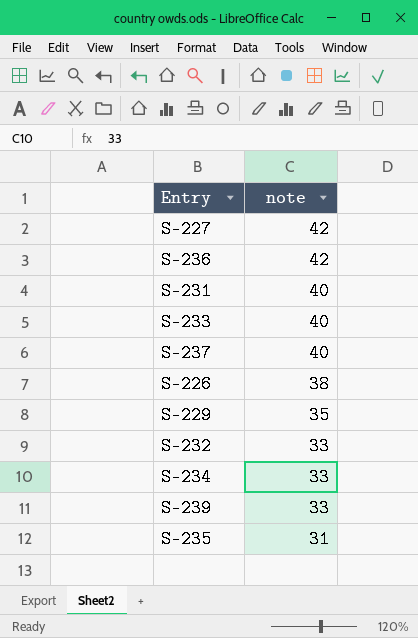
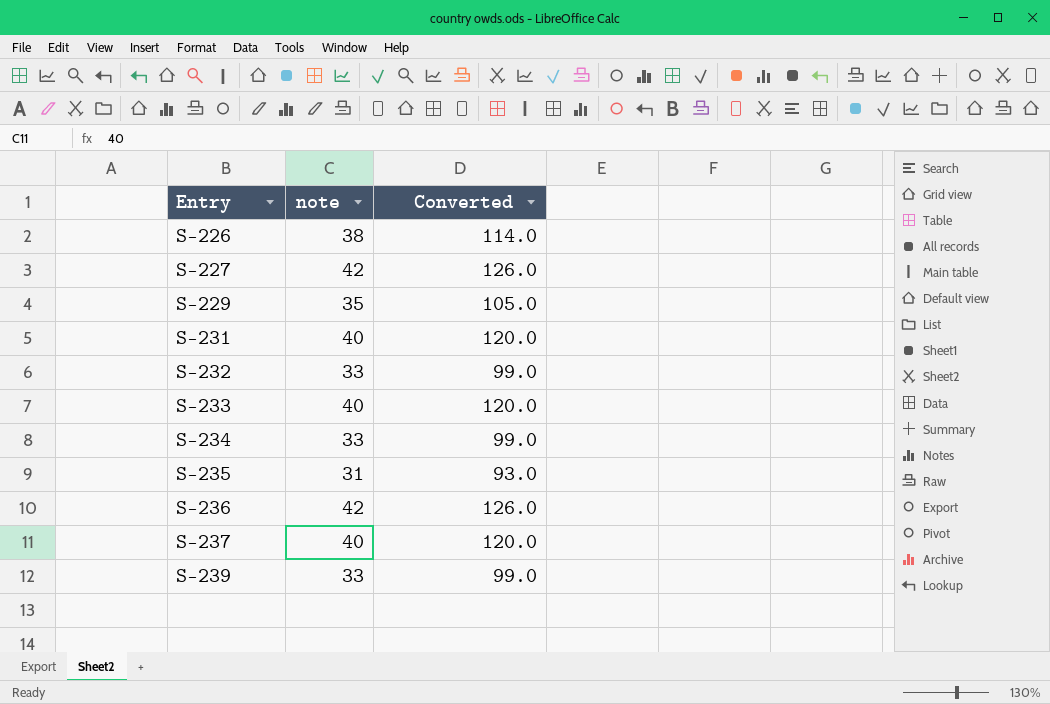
row order: note descending -> Entry ascending
column Converted | formula: none -> [note] * 3

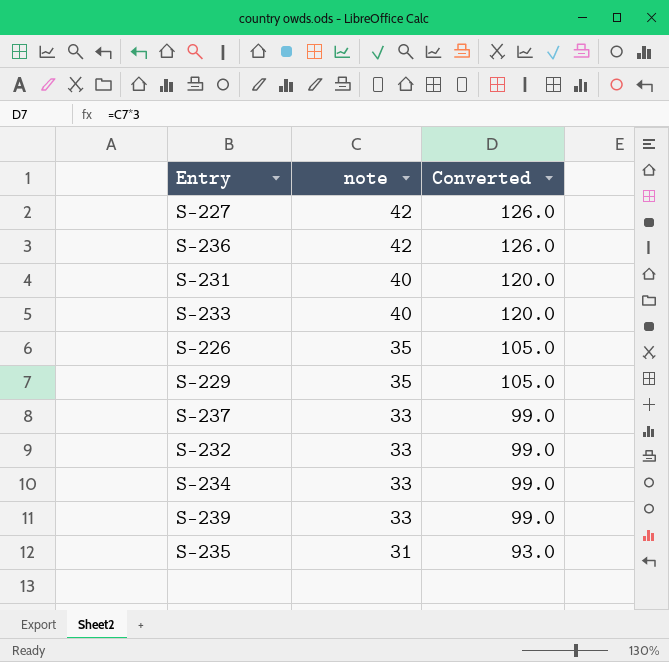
row order: Entry ascending -> note descending
S-226 | note: 38 -> 35
S-226 | Converted: 114.0 -> 105.0
S-237 | note: 40 -> 33
S-237 | Converted: 120.0 -> 99.0

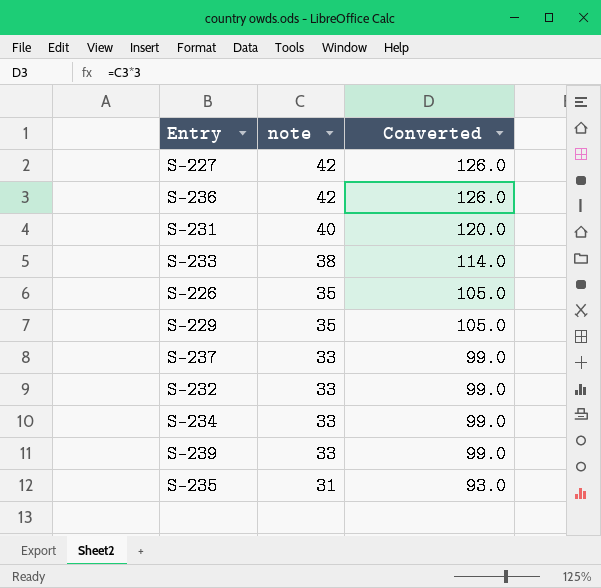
S-233 | note: 40 -> 38
S-233 | Converted: 120.0 -> 114.0

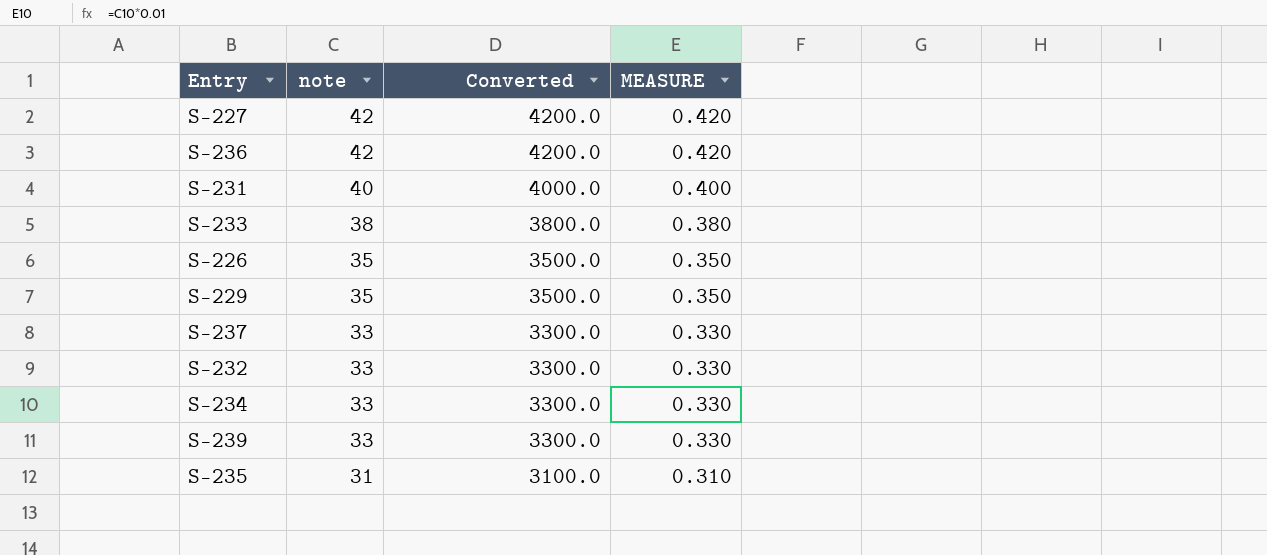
column Converted | formula: [note] * 3 -> [note] * 100
column MEASURE | formula: none -> [note] * 0.01

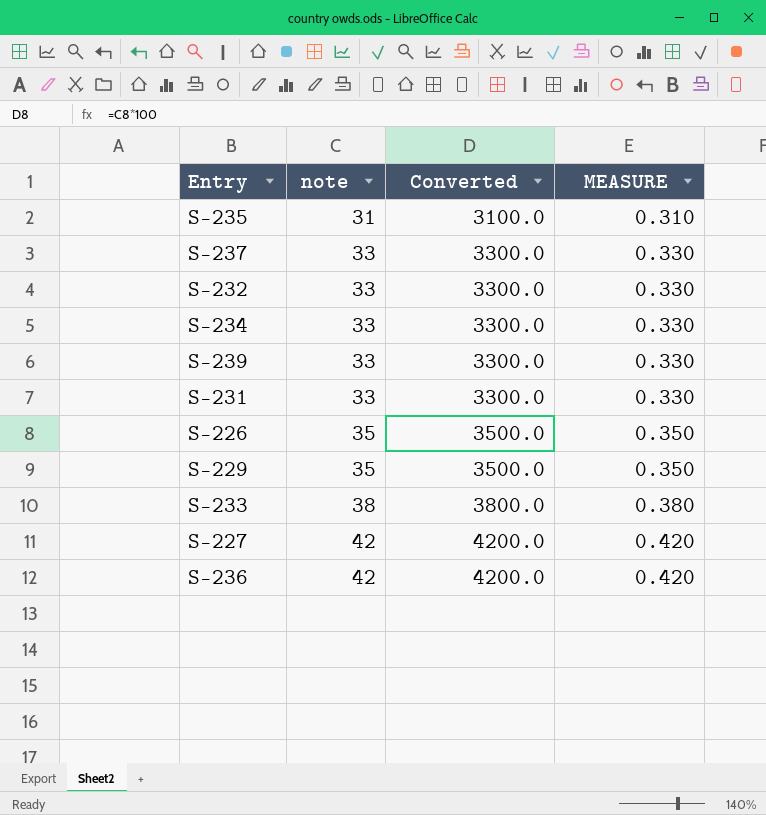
row order: note descending -> note ascending
S-231 | note: 40 -> 33
S-231 | Converted: 4000.0 -> 3300.0
S-231 | MEASURE: 0.400 -> 0.330

